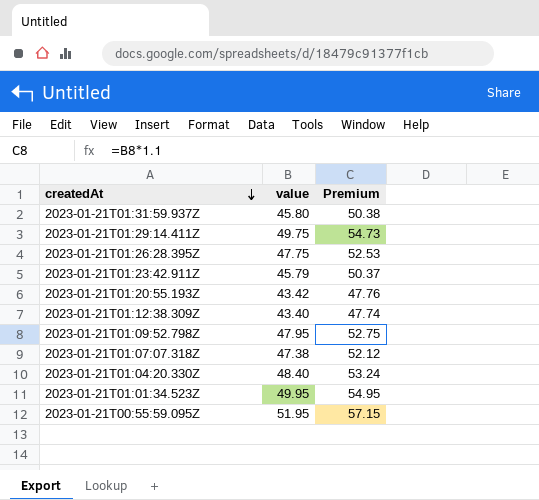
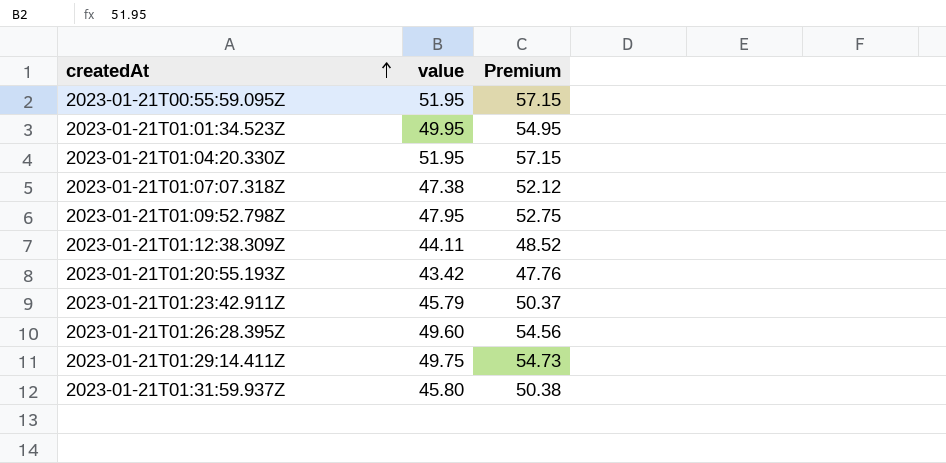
row order: createdAt descending -> createdAt ascending
2023-01-21T01:04:20.330Z | value: 48.40 -> 51.95
2023-01-21T01:04:20.330Z | Premium: 53.24 -> 57.15
2023-01-21T01:12:38.309Z | value: 43.40 -> 44.11
2023-01-21T01:12:38.309Z | Premium: 47.74 -> 48.52
2023-01-21T01:26:28.395Z | value: 47.75 -> 49.60
2023-01-21T01:26:28.395Z | Premium: 52.53 -> 54.56

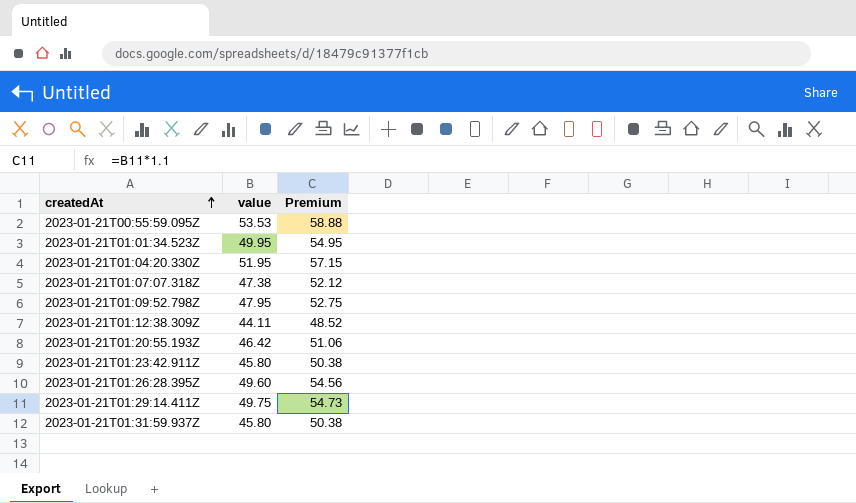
2023-01-21T00:55:59.095Z | value: 51.95 -> 53.53
2023-01-21T00:55:59.095Z | Premium: 57.15 -> 58.88
2023-01-21T01:20:55.193Z | value: 43.42 -> 46.42
2023-01-21T01:20:55.193Z | Premium: 47.76 -> 51.06
2023-01-21T01:23:42.911Z | value: 45.79 -> 45.80
2023-01-21T01:23:42.911Z | Premium: 50.37 -> 50.38

